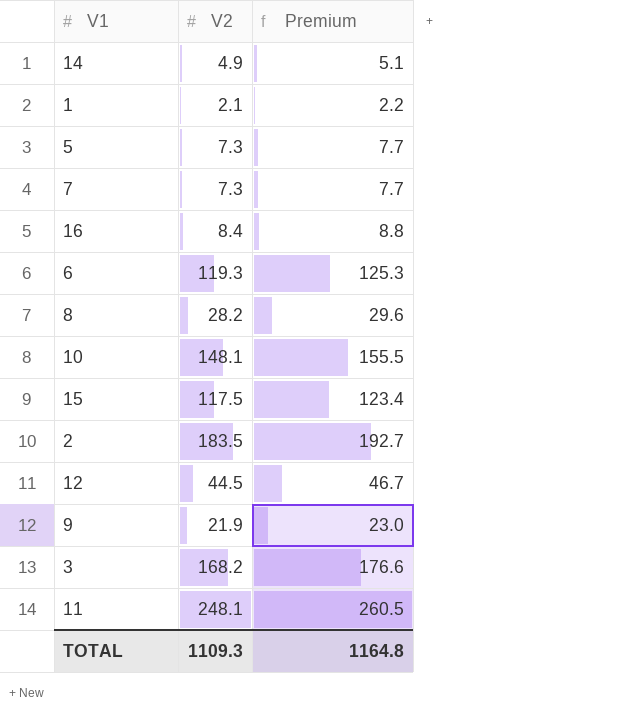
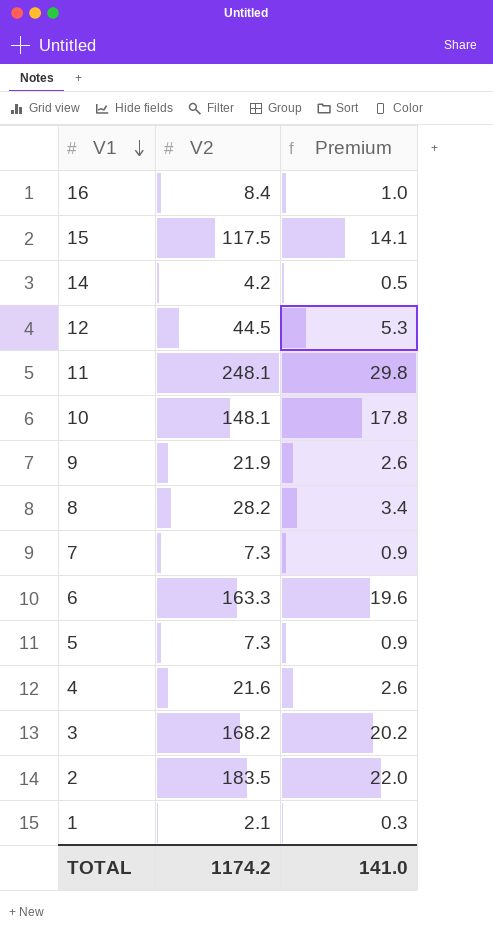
row order: none -> V1 descending
column Premium | formula: [V2] * 1.05 -> [V2] * 0.12
14 | V2: 4.9 -> 4.2
6 | V2: 119.3 -> 163.3
row 4: none -> 21.6 | 2.6
TOTAL | V2: 1109.3 -> 1174.2
TOTAL | Premium: 1164.8 -> 141.0

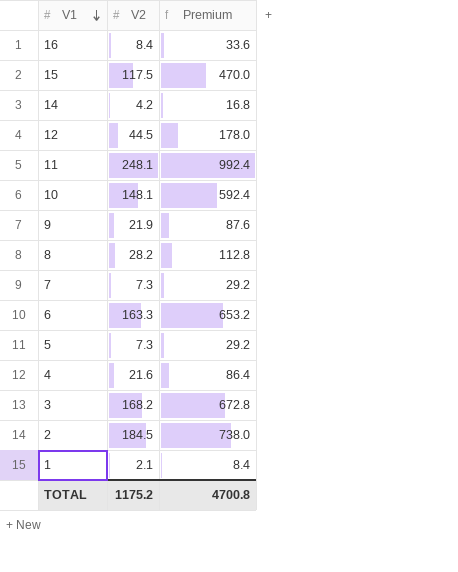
column Premium | formula: [V2] * 0.12 -> [V2] * 4
2 | V2: 183.5 -> 184.5
TOTAL | V2: 1174.2 -> 1175.2
TOTAL | Premium: 141.0 -> 4700.8

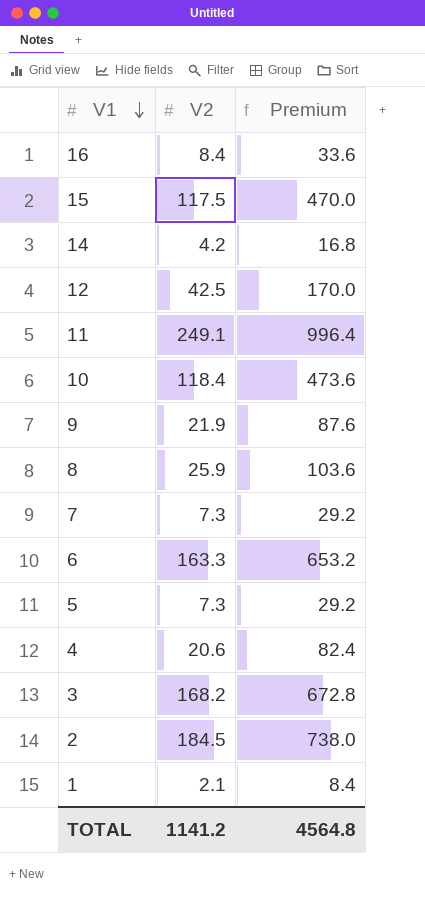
12 | V2: 44.5 -> 42.5
12 | Premium: 178.0 -> 170.0
11 | V2: 248.1 -> 249.1
11 | Premium: 992.4 -> 996.4
10 | V2: 148.1 -> 118.4
10 | Premium: 592.4 -> 473.6
8 | V2: 28.2 -> 25.9
8 | Premium: 112.8 -> 103.6
4 | V2: 21.6 -> 20.6
4 | Premium: 86.4 -> 82.4
TOTAL | V2: 1175.2 -> 1141.2
TOTAL | Premium: 4700.8 -> 4564.8

